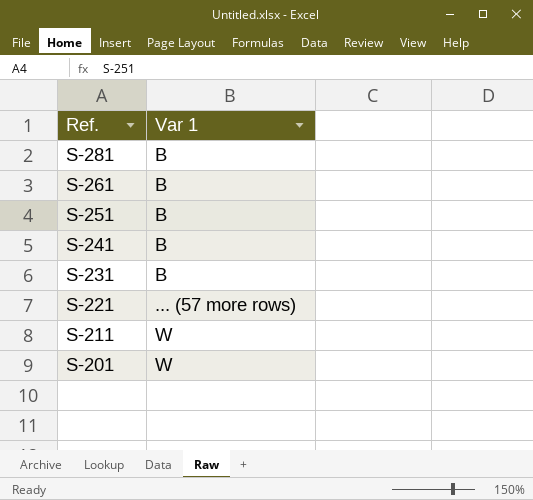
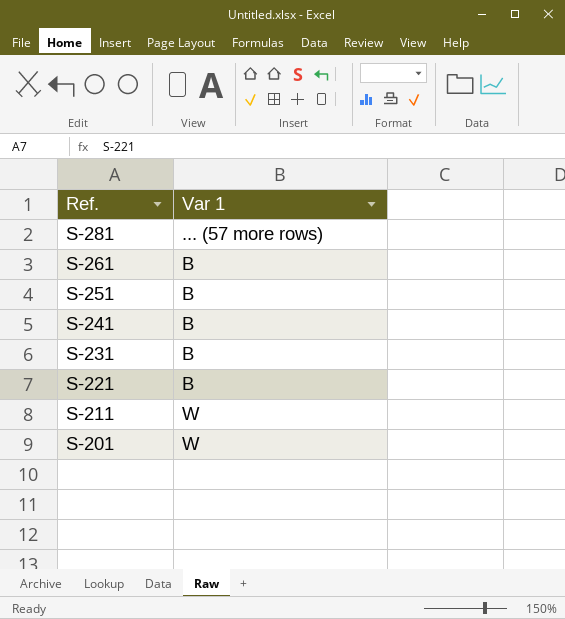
S-281 | Var 1: B -> ... (57 more rows)
S-221 | Var 1: ... (57 more rows) -> B

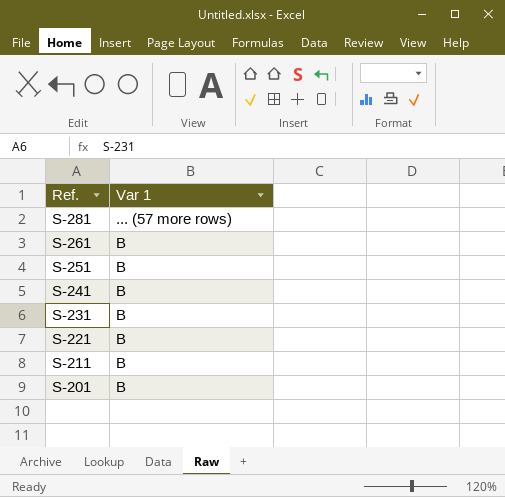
S-211 | Var 1: W -> B
S-201 | Var 1: W -> B

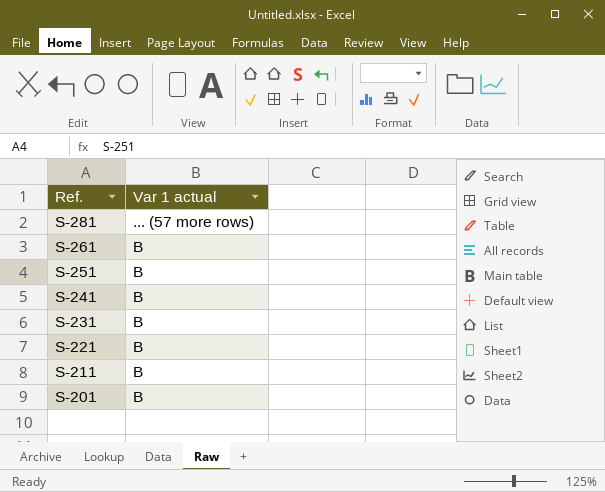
column name: Var 1 -> Var 1 actual

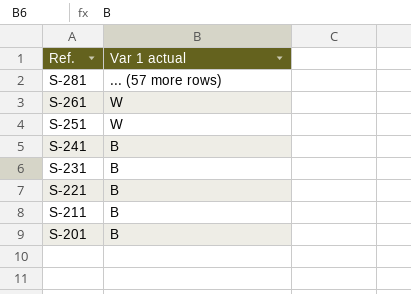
S-261 | Var 1 actual: B -> W
S-251 | Var 1 actual: B -> W

